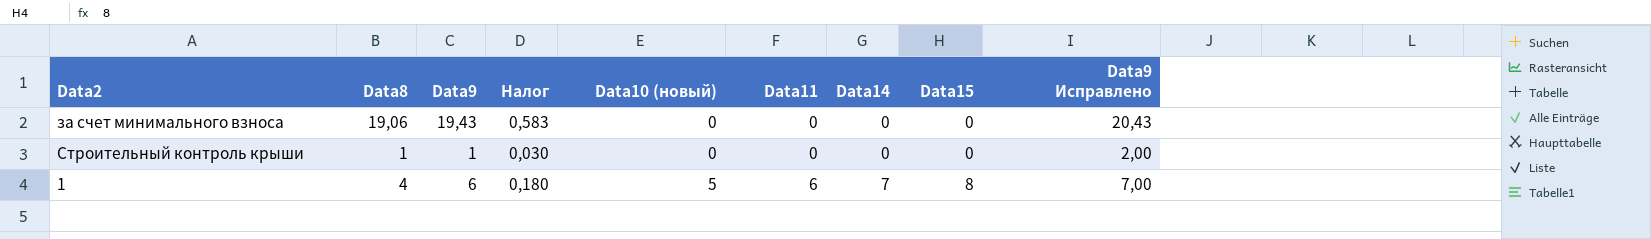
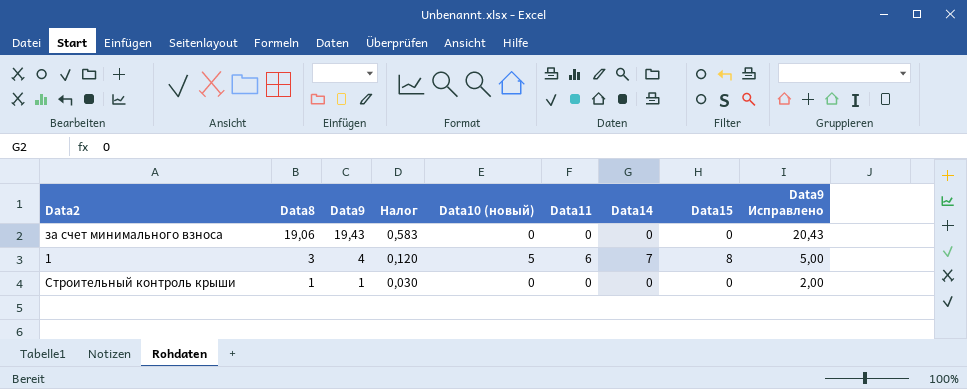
row order: Data10 (новый) ascending -> Data8 descending
1 | Data8: 4 -> 3
1 | Data9: 6 -> 4
1 | Налог: 0,180 -> 0,120
1 | Data9 Исправлено: 7,00 -> 5,00

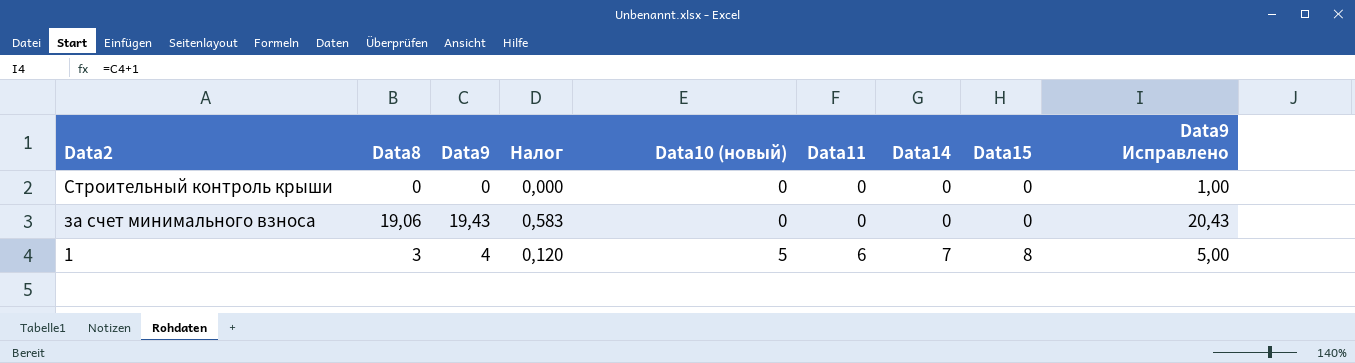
row order: Data8 descending -> Data2 descending
Строительный контроль крыши | Data8: 1 -> 0
Строительный контроль крыши | Data9: 1 -> 0
Строительный контроль крыши | Налог: 0,030 -> 0,000
Строительный контроль крыши | Data9 Исправлено: 2,00 -> 1,00

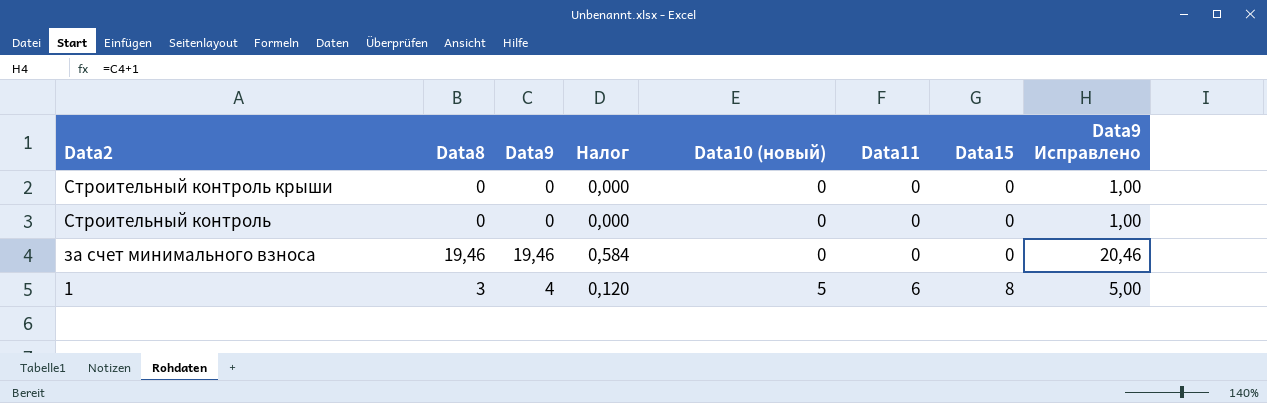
column Data14 | position: 7 -> none
row Строительный контроль: none -> 0 | 0 | 0,000 | 0 | 0 | 0 | 1,00
за счет минимального взноса | Data8: 19,06 -> 19,46
за счет минимального взноса | Data9: 19,43 -> 19,46
за счет минимального взноса | Налог: 0,583 -> 0,584
за счет минимального взноса | Data9 Исправлено: 20,43 -> 20,46

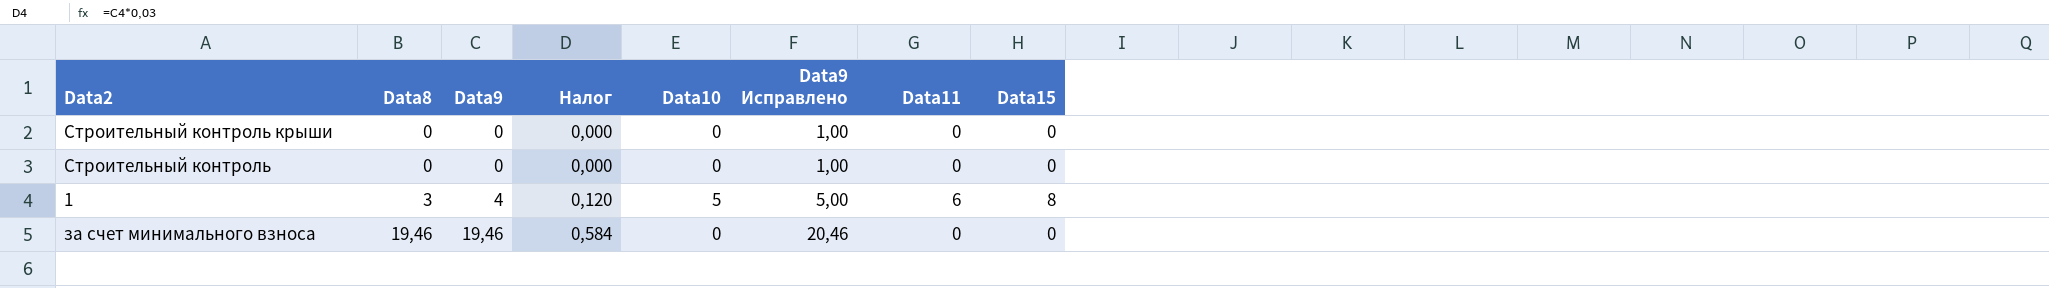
row order: Data2 descending -> Data8 ascending
column name: Data10 (новый) -> Data10
column Data9 Исправлено | position: 8 -> 6

